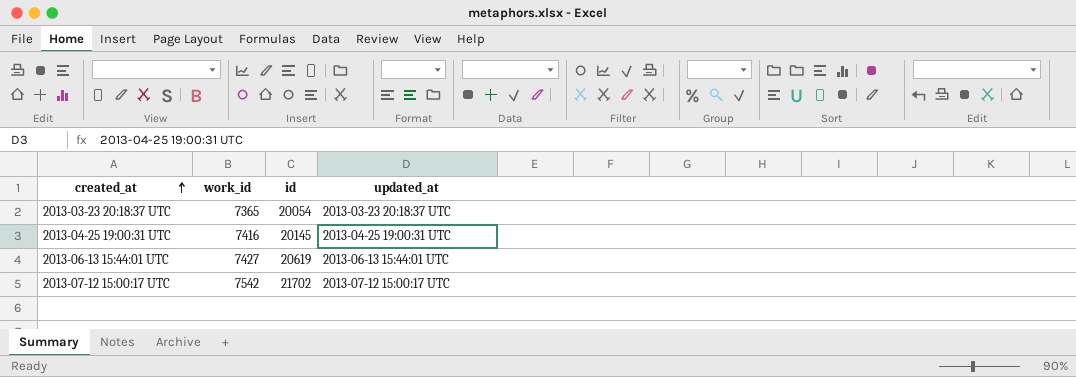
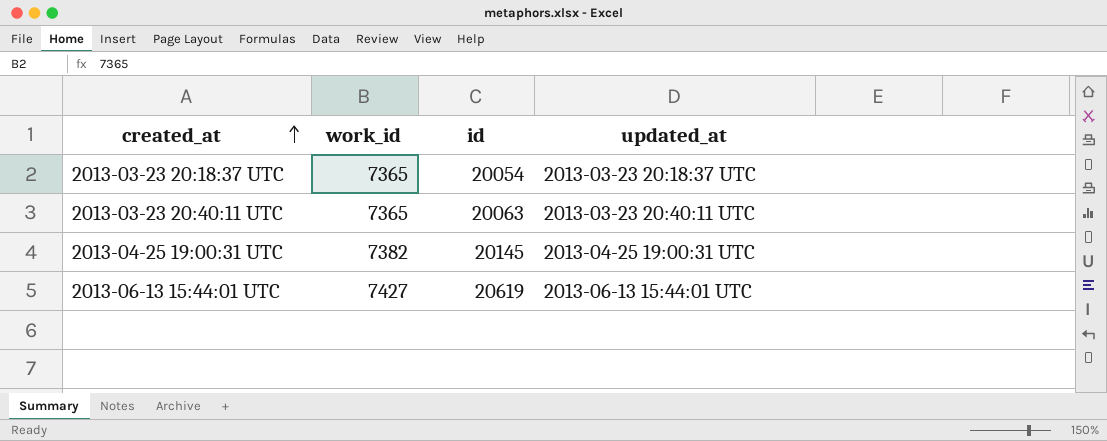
row 2013-07-12 15:00:17 UTC: 7542 | 21702 | 2013-07-12 15:00:17 UTC -> none
row 2013-03-23 20:40:11 UTC: none -> 7365 | 20063 | 2013-03-23 20:40:11 UTC
2013-04-25 19:00:31 UTC | work_id: 7416 -> 7382

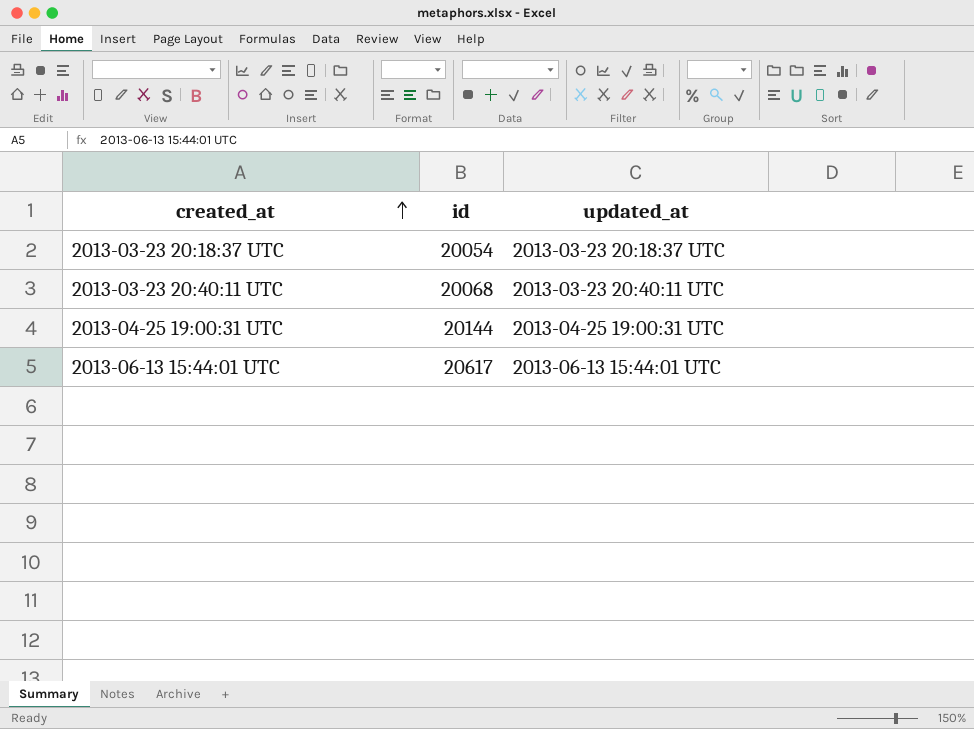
column work_id | position: 2 -> none
2013-03-23 20:40:11 UTC | id: 20063 -> 20068
2013-04-25 19:00:31 UTC | id: 20145 -> 20144
2013-06-13 15:44:01 UTC | id: 20619 -> 20617

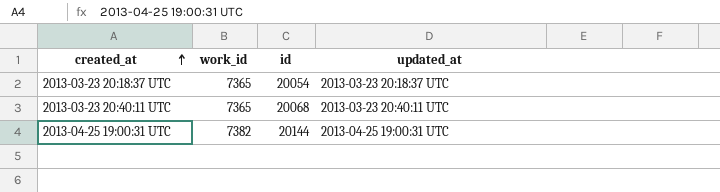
column work_id | position: none -> 2
row 2013-06-13 15:44:01 UTC: 20617 | 2013-06-13 15:44:01 UTC -> none

